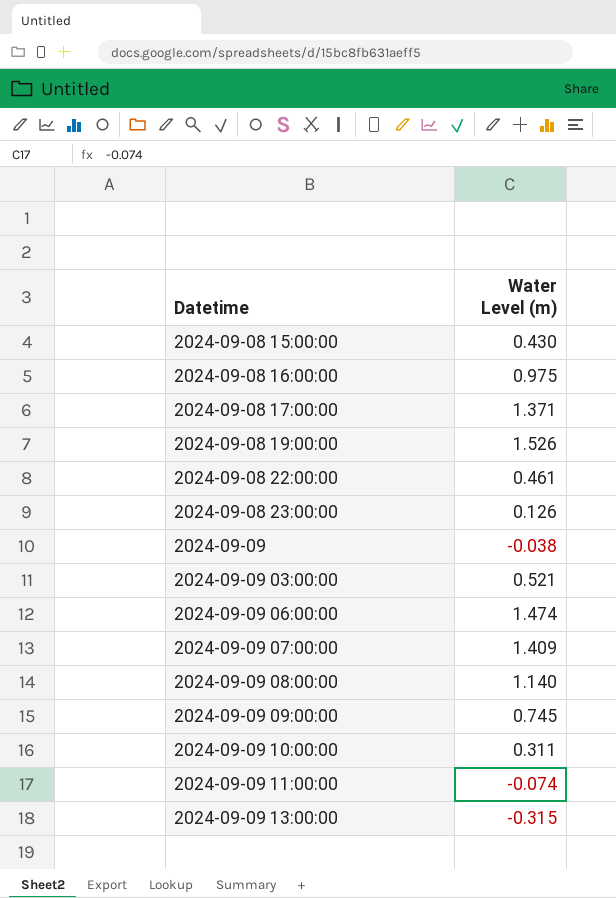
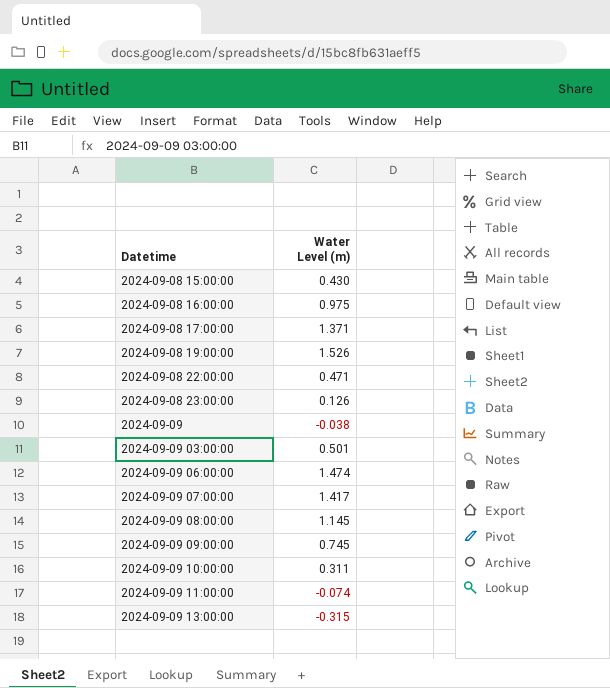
2024-09-08 22:00:00 | Water Level (m): 0.461 -> 0.471
2024-09-09 03:00:00 | Water Level (m): 0.521 -> 0.501
2024-09-09 07:00:00 | Water Level (m): 1.409 -> 1.417
2024-09-09 08:00:00 | Water Level (m): 1.140 -> 1.145

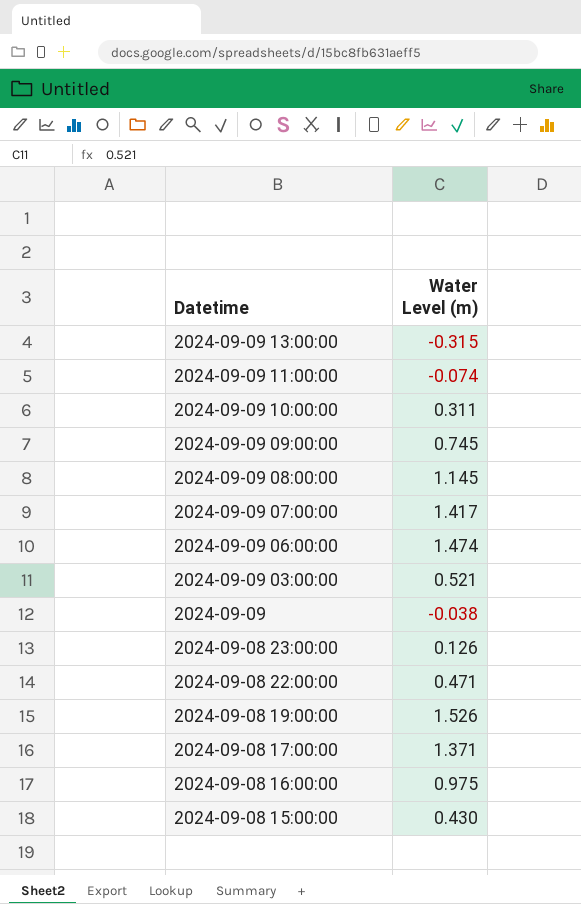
row order: Datetime ascending -> Datetime descending
2024-09-09 03:00:00 | Water Level (m): 0.501 -> 0.521

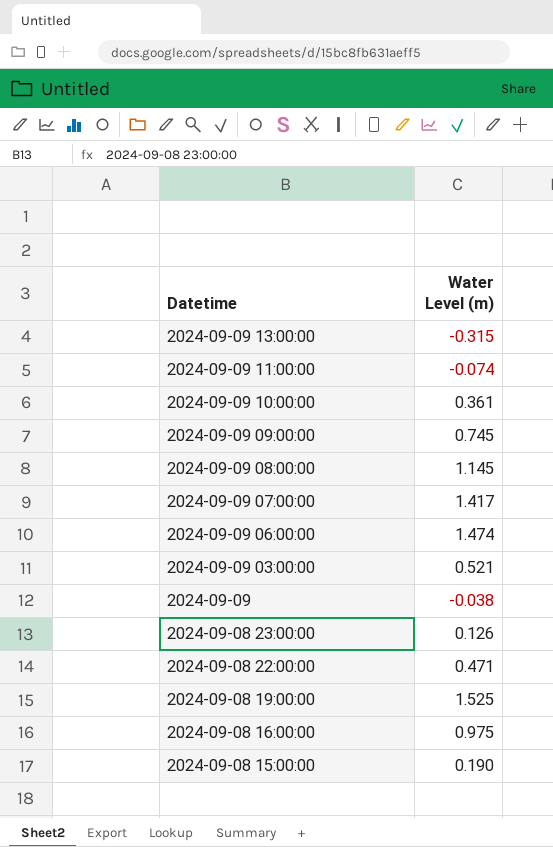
row 2024-09-08 17:00:00: 1.371 -> none
2024-09-09 10:00:00 | Water Level (m): 0.311 -> 0.361
2024-09-08 19:00:00 | Water Level (m): 1.526 -> 1.525
2024-09-08 15:00:00 | Water Level (m): 0.430 -> 0.190

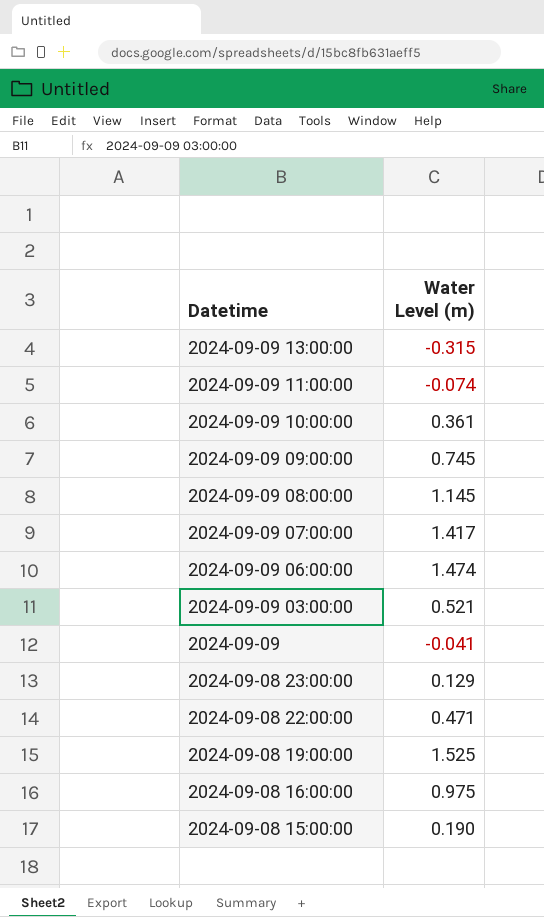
2024-09-09 | Water Level (m): -0.038 -> -0.041
2024-09-08 23:00:00 | Water Level (m): 0.126 -> 0.129

